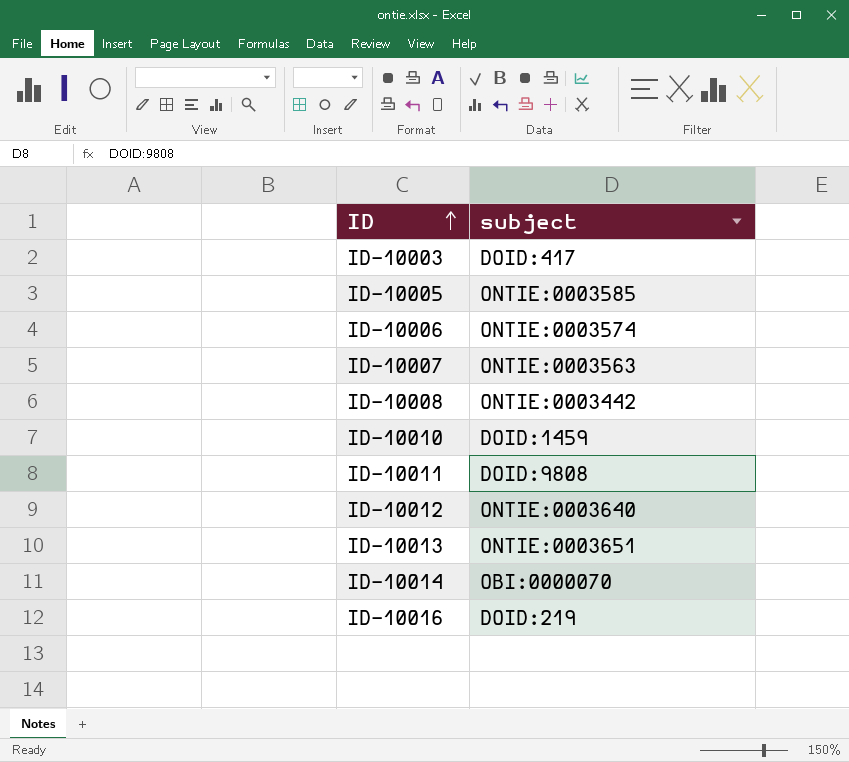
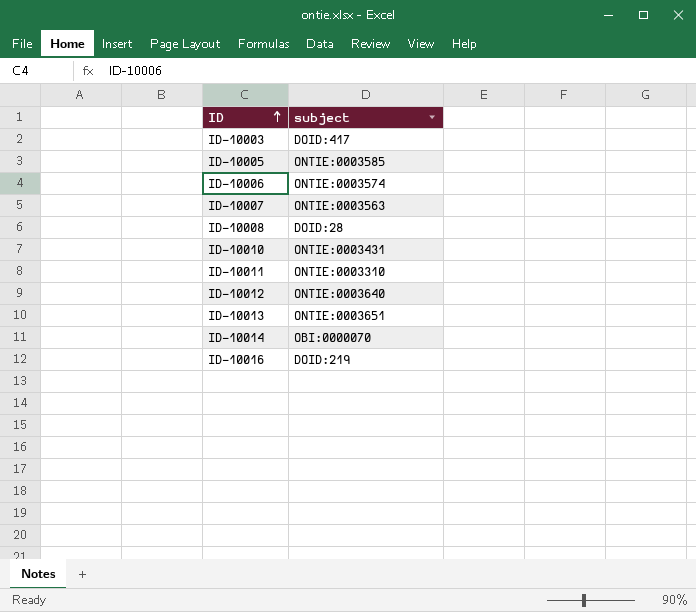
ID-10008 | subject: ONTIE:0003442 -> DOID:28
ID-10010 | subject: DOID:1459 -> ONTIE:0003431
ID-10011 | subject: DOID:9808 -> ONTIE:0003310

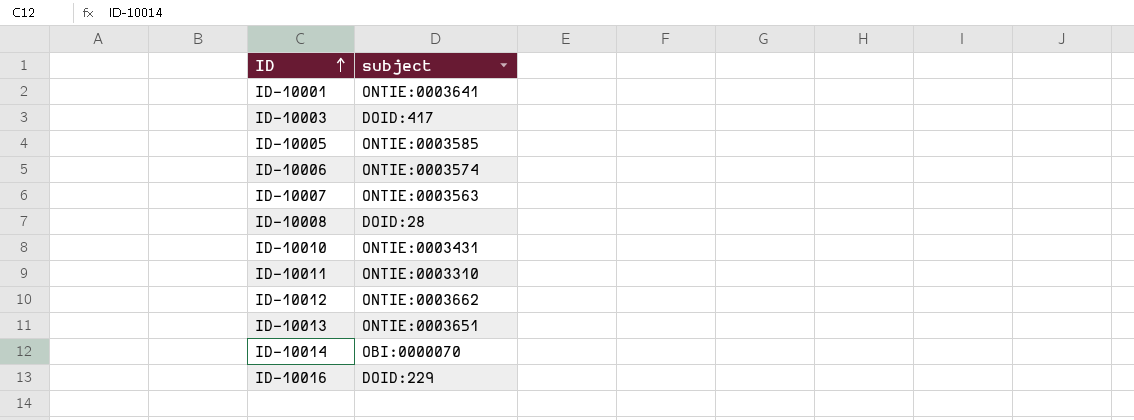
row ID-10001: none -> ONTIE:0003641
ID-10012 | subject: ONTIE:0003640 -> ONTIE:0003662
ID-10016 | subject: DOID:219 -> DOID:229

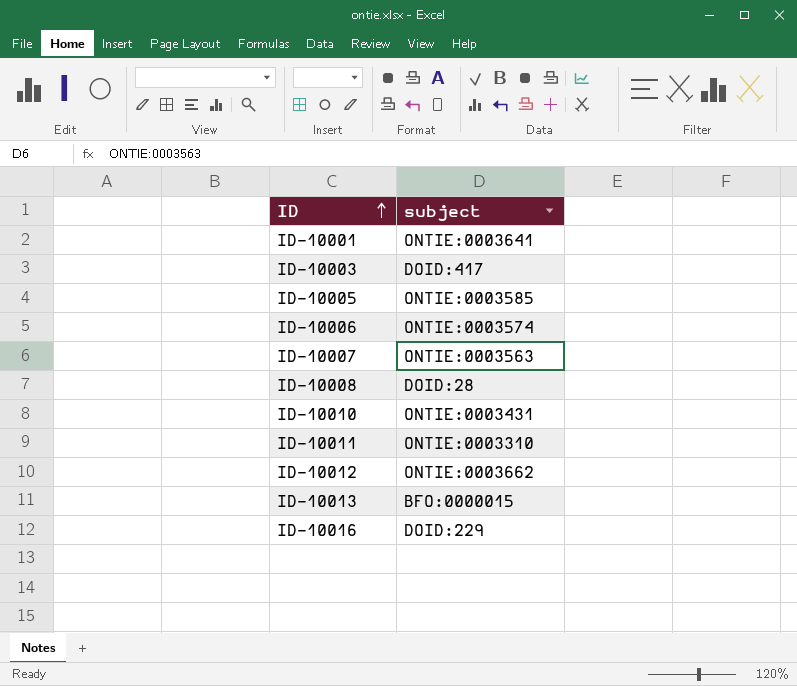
row ID-10014: OBI:0000070 -> none
ID-10013 | subject: ONTIE:0003651 -> BFO:0000015

